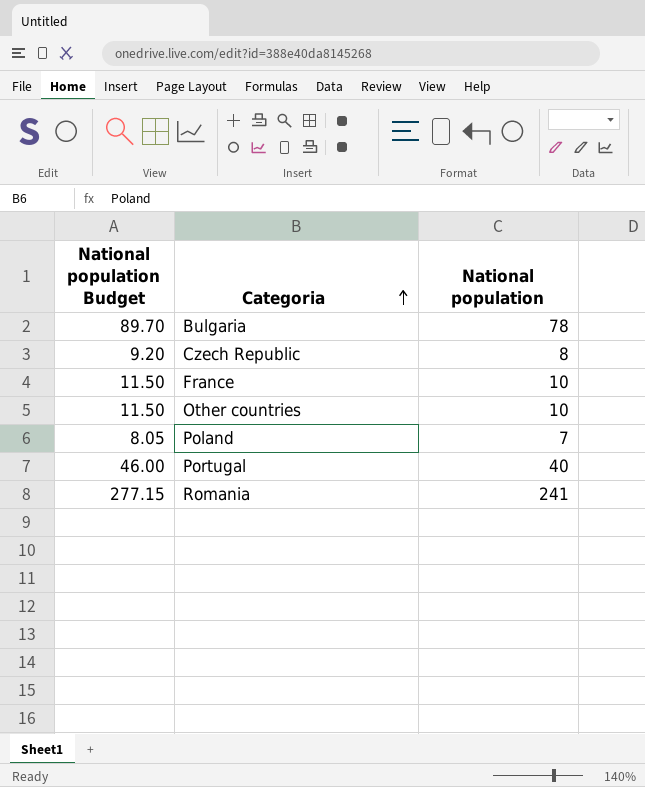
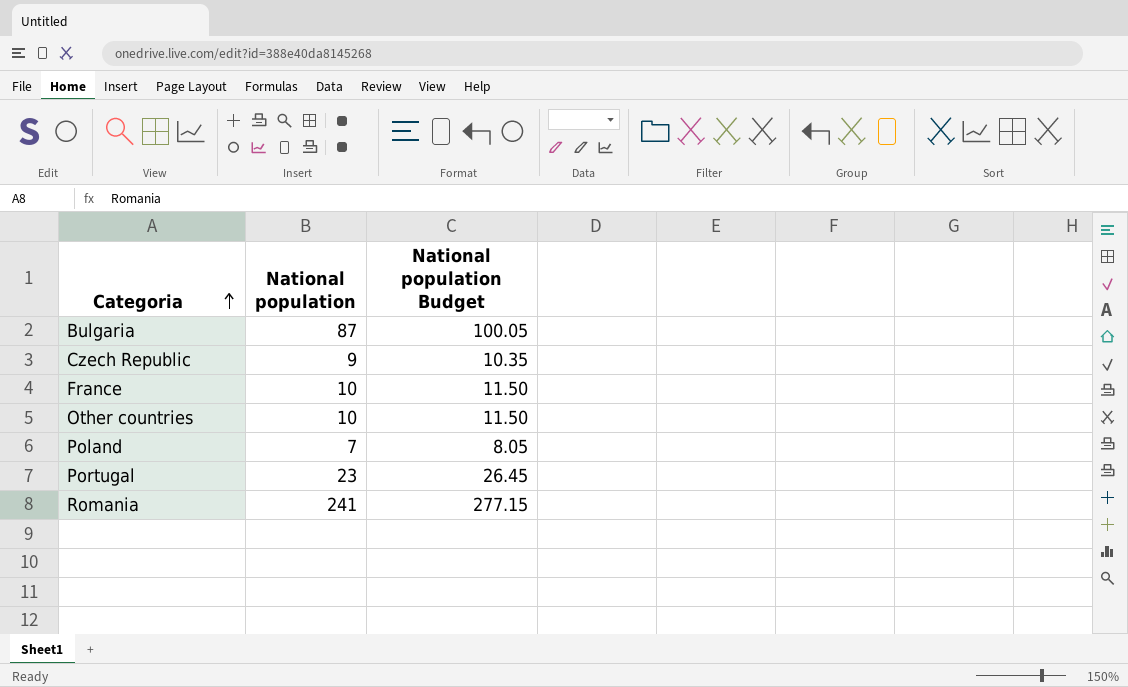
column National population Budget | position: 1 -> 3
Bulgaria | National population: 78 -> 87
Bulgaria | National population Budget: 89.70 -> 100.05
Czech Republic | National population: 8 -> 9
Czech Republic | National population Budget: 9.20 -> 10.35
Portugal | National population: 40 -> 23
Portugal | National population Budget: 46.00 -> 26.45

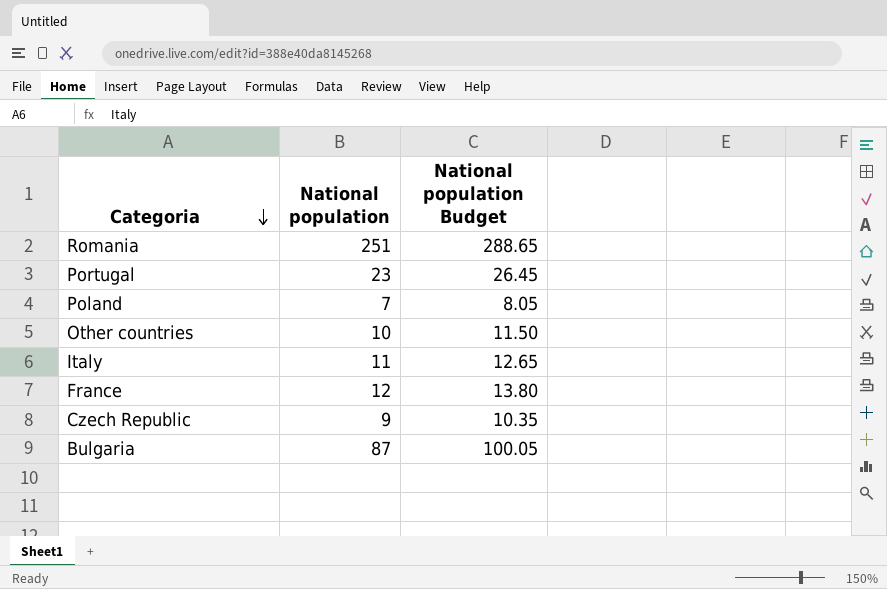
row order: Categoria ascending -> Categoria descending
Romania | National population: 241 -> 251
Romania | National population Budget: 277.15 -> 288.65
row Italy: none -> 11 | 12.65
France | National population: 10 -> 12
France | National population Budget: 11.50 -> 13.80

